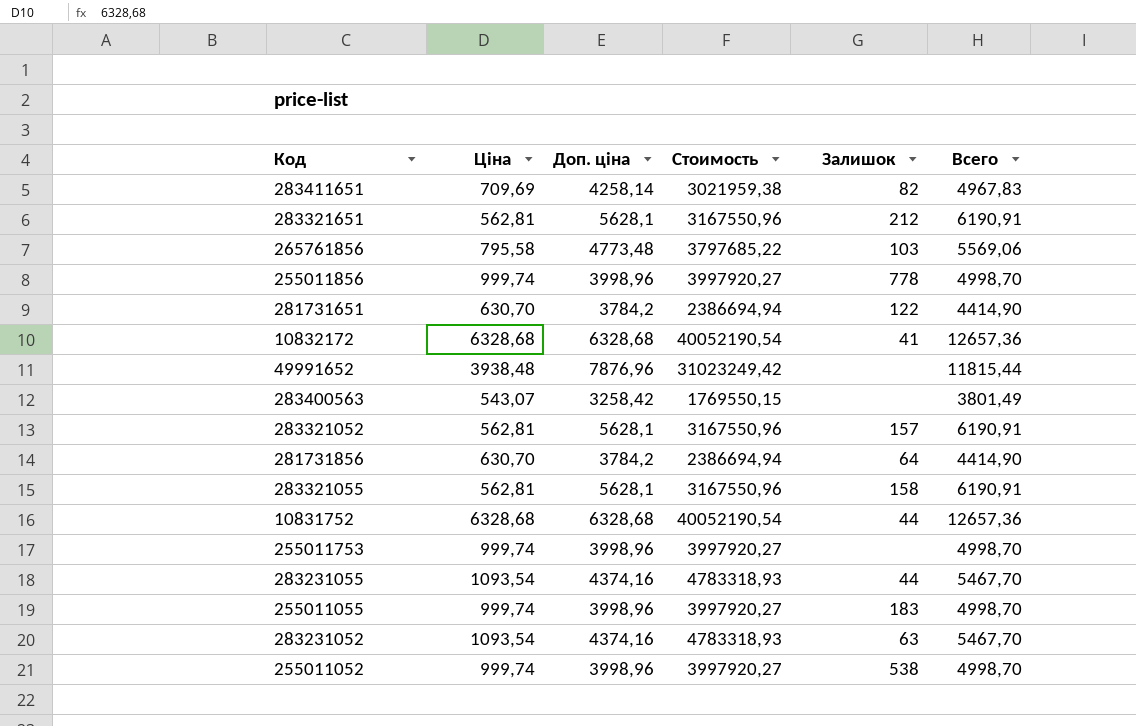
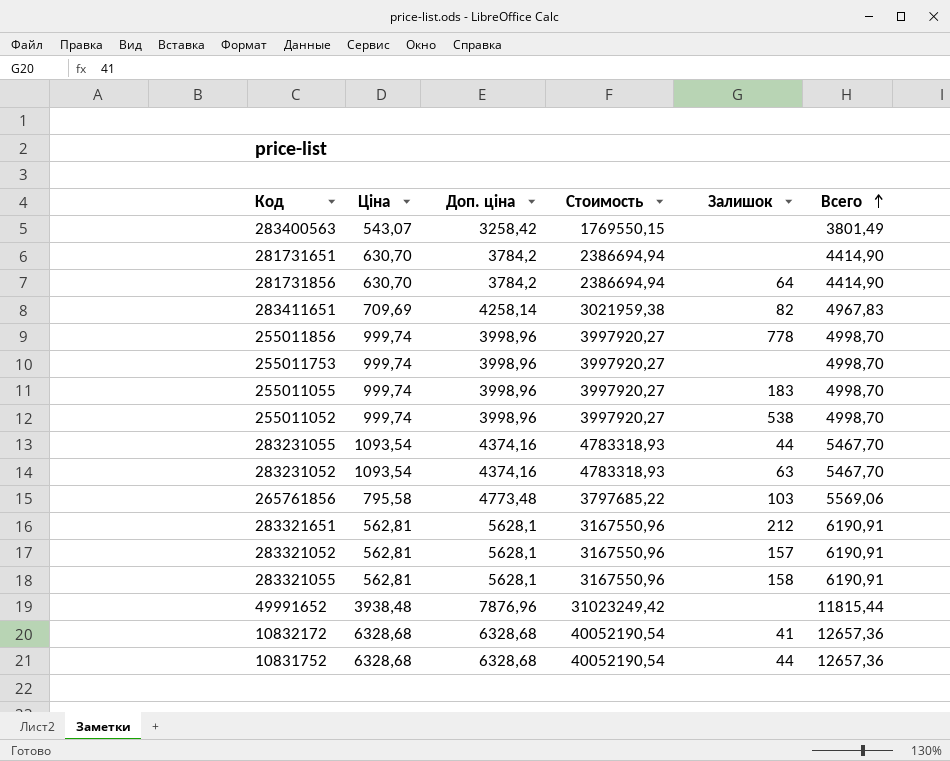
row order: none -> Всего ascending
281731651 | Залишок: 122 -> none

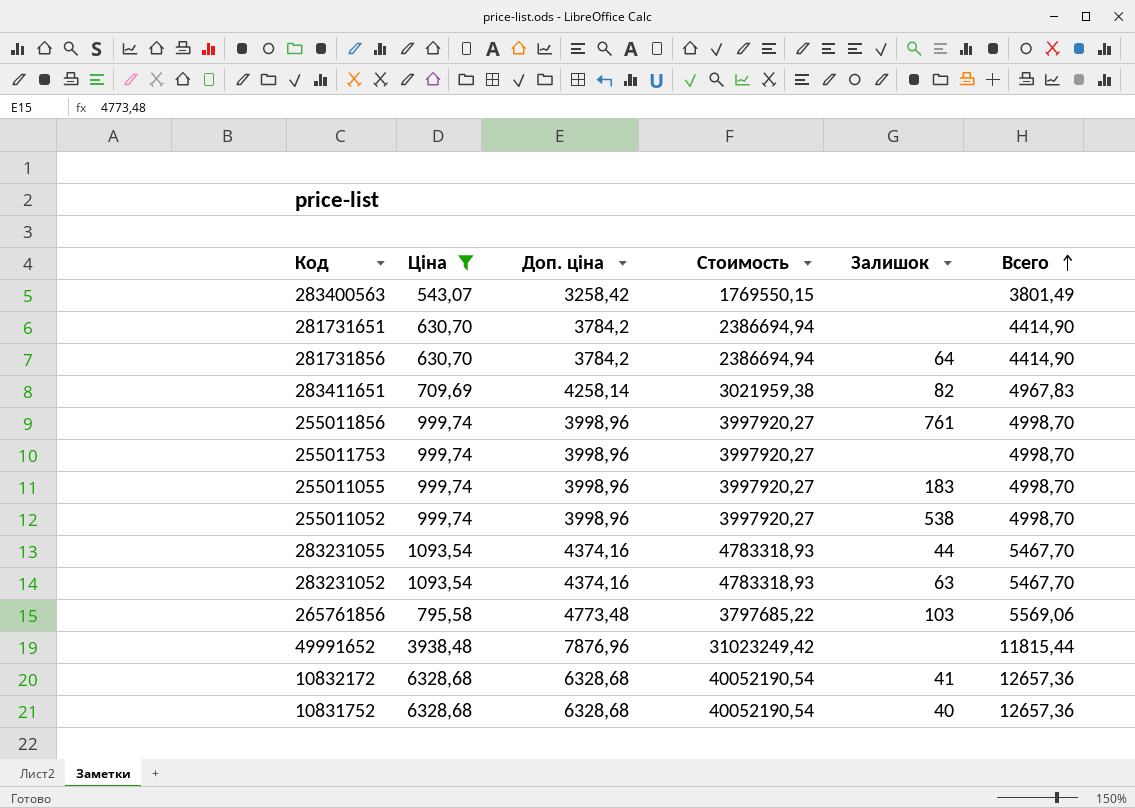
filter: none -> Ціна != 562,81
255011856 | Залишок: 778 -> 761
10831752 | Залишок: 44 -> 40

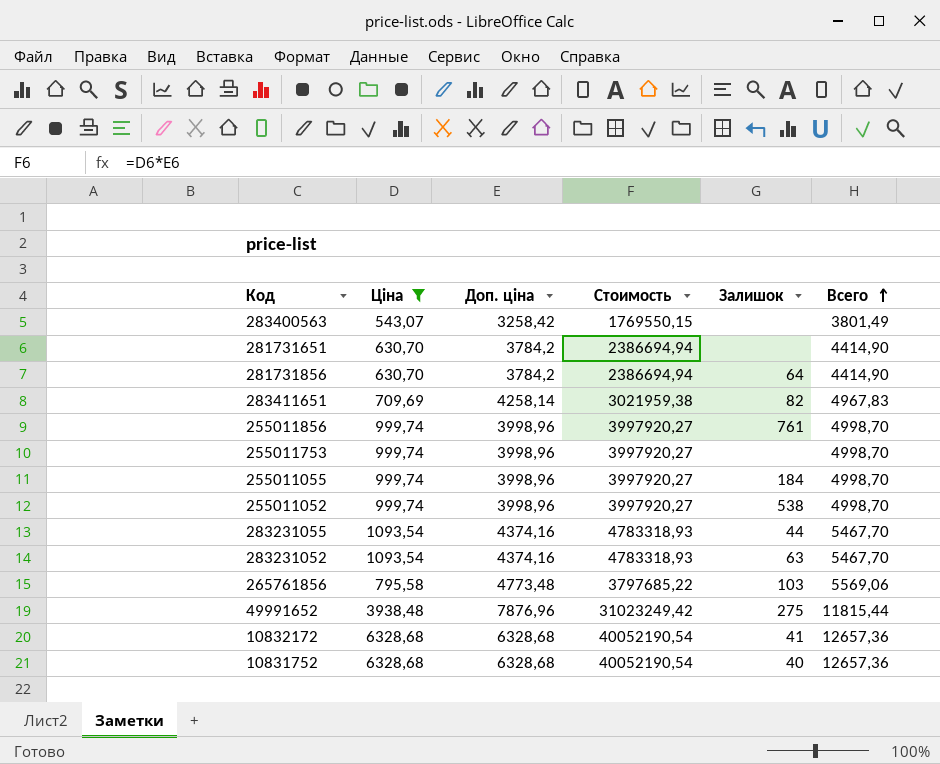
255011055 | Залишок: 183 -> 184
49991652 | Залишок: none -> 275

